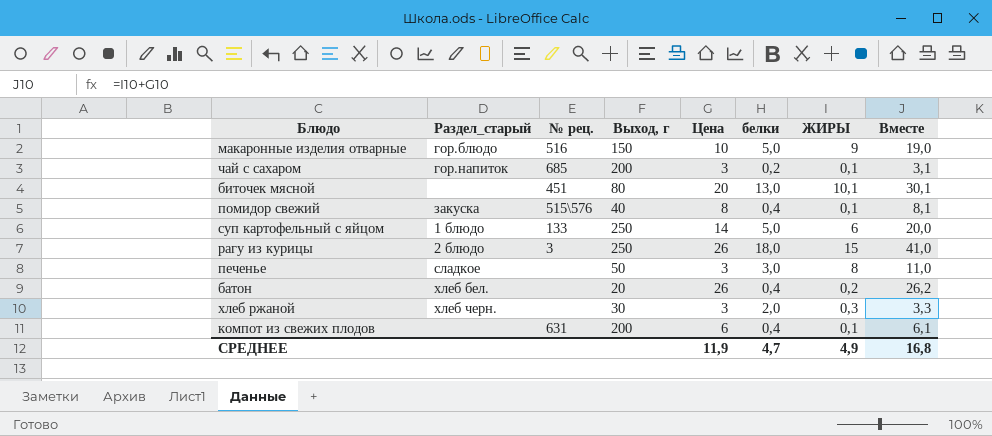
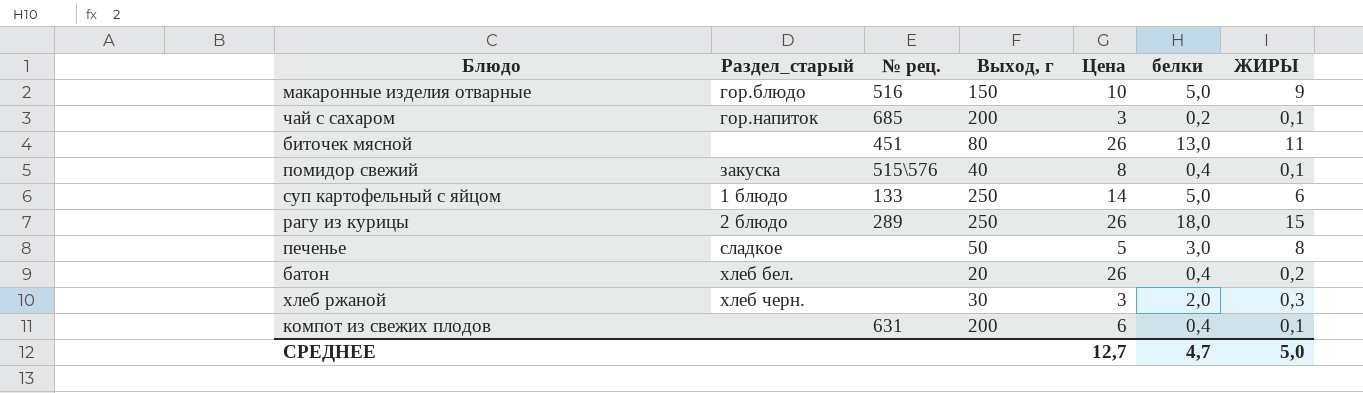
column Вместе | formula: [Цена] + [ЖИРЫ] -> none
биточек мясной | Цена: 20 -> 26
биточек мясной | ЖИРЫ: 10,1 -> 11
рагу из курицы | № рец.: 3 -> 289
печенье | Цена: 3 -> 5
СРЕДНЕЕ | Цена: 11,9 -> 12,7
СРЕДНЕЕ | ЖИРЫ: 4,9 -> 5,0

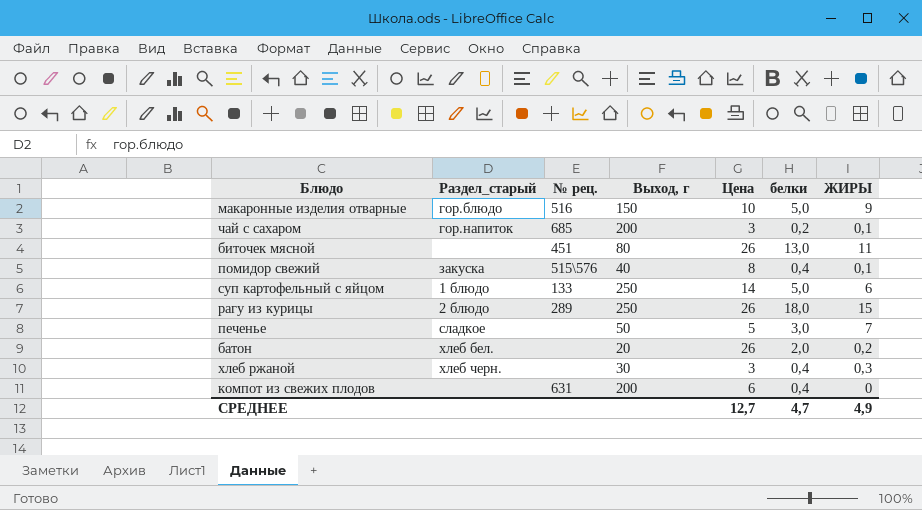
печенье | ЖИРЫ: 8 -> 7
батон | белки: 0,4 -> 2,0
хлеб ржаной | белки: 2,0 -> 0,4
компот из свежих плодов | ЖИРЫ: 0,1 -> 0
СРЕДНЕЕ | ЖИРЫ: 5,0 -> 4,9

